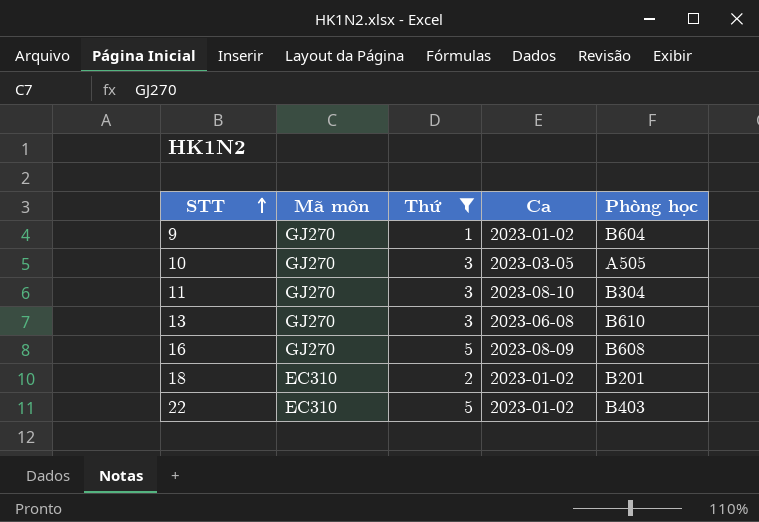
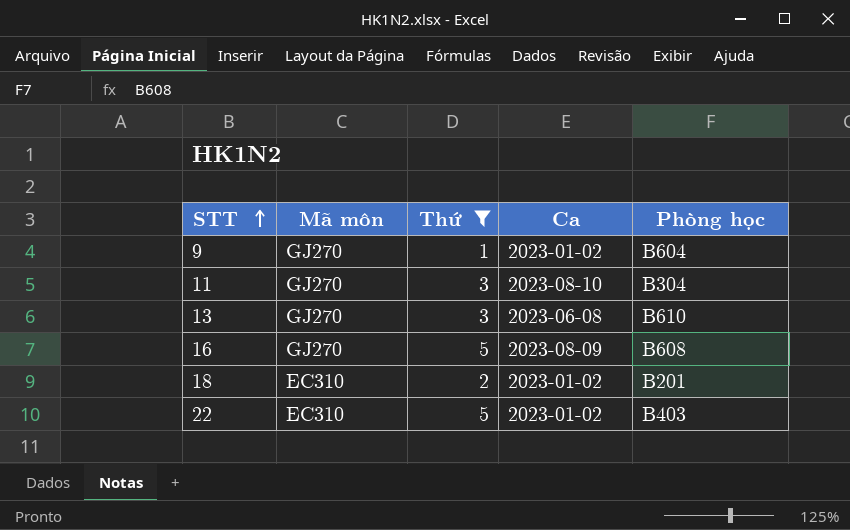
row 10: GJ270 | 3 | 2023-03-05 | A505 -> none

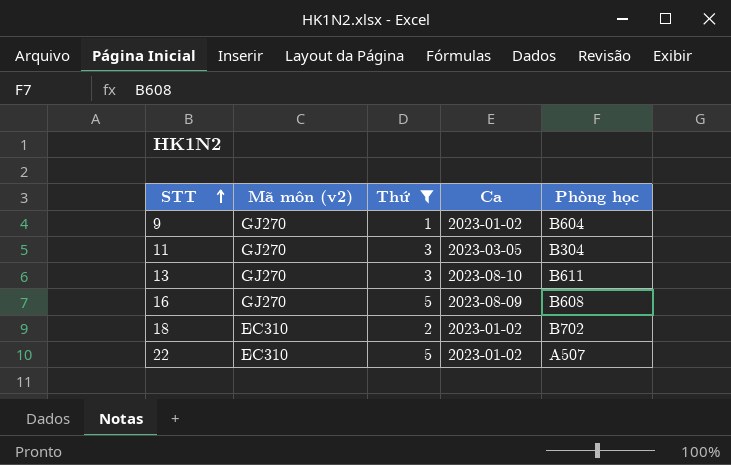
column name: Mã môn -> Mã môn (v2)
11 | Ca: 2023-08-10 -> 2023-03-05
13 | Ca: 2023-06-08 -> 2023-08-10
13 | Phòng học: B610 -> B611
18 | Phòng học: B201 -> B702
22 | Phòng học: B403 -> A507

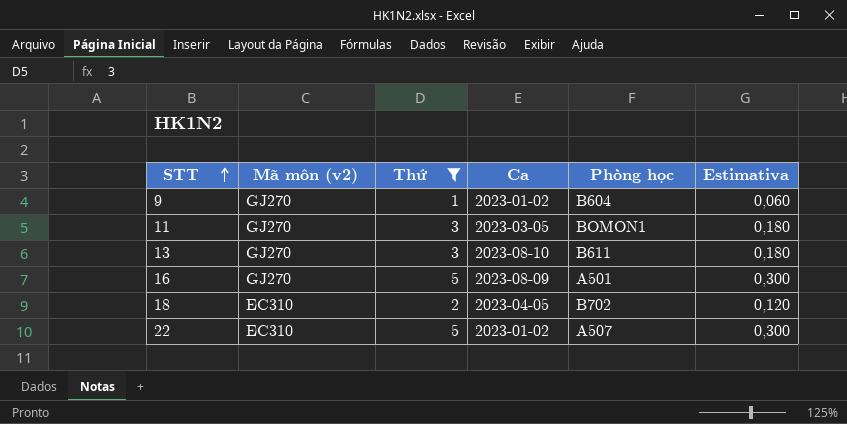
column Estimativa | formula: none -> [Thứ] * 0,06
11 | Phòng học: B304 -> BOMON1
16 | Phòng học: B608 -> A501
18 | Ca: 2023-01-02 -> 2023-04-05

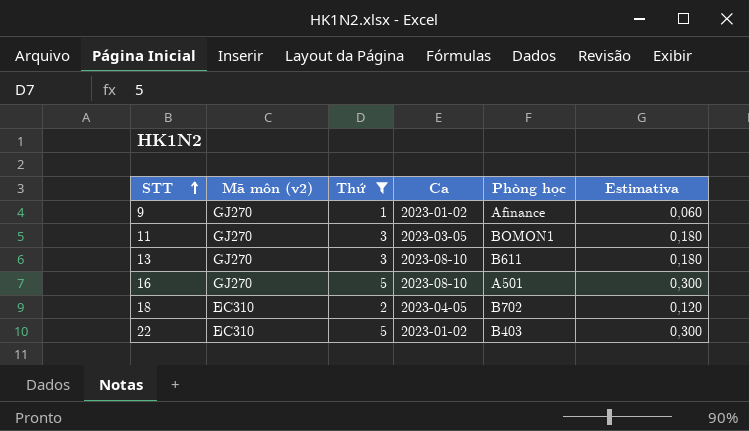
9 | Phòng học: B604 -> Afinance
16 | Ca: 2023-08-09 -> 2023-08-10
22 | Phòng học: A507 -> B403

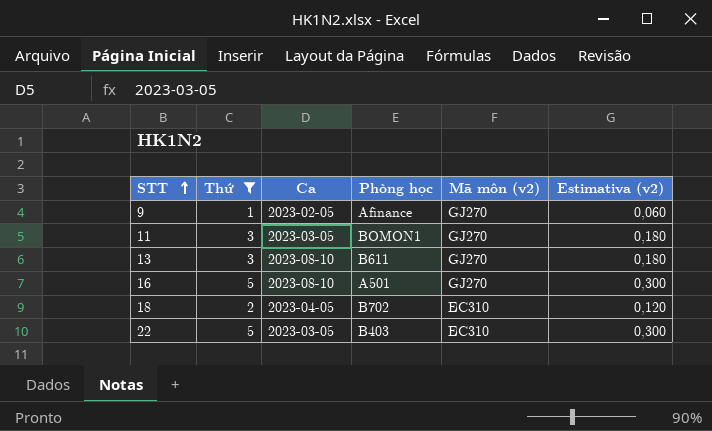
column Mã môn (v2) | position: 2 -> 5
column name: Estimativa -> Estimativa (v2)
9 | Ca: 2023-01-02 -> 2023-02-05
22 | Ca: 2023-01-02 -> 2023-03-05

